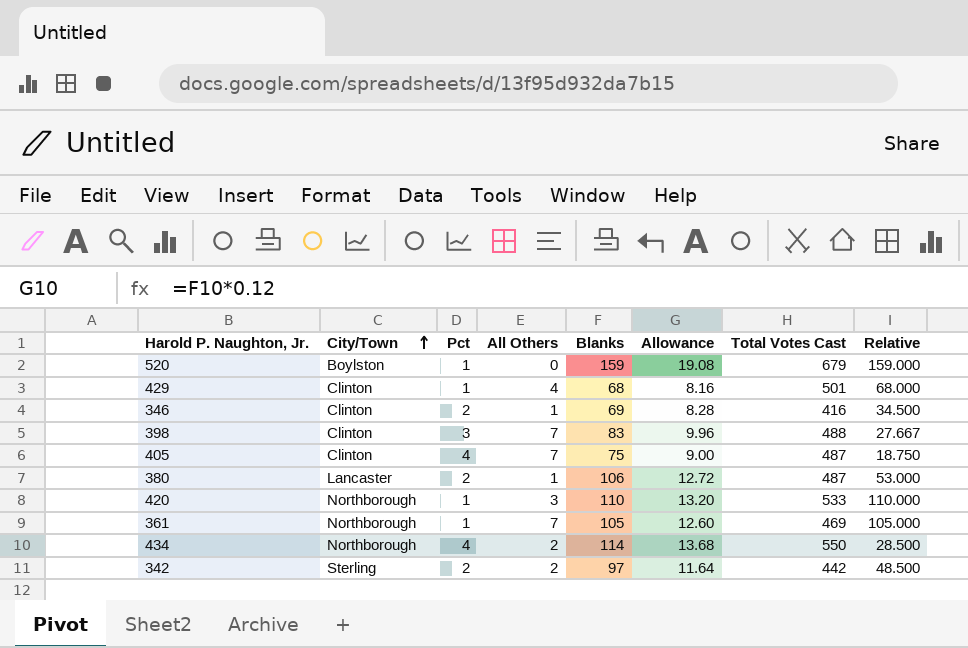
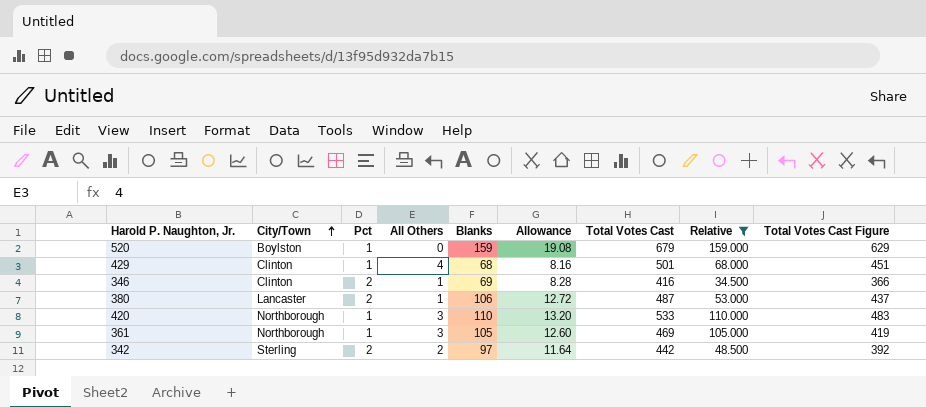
filter: none -> Relative >= 34.500
column Total Votes Cast Figure | formula: none -> [Total Votes Cast] - 50
361 | All Others: 7 -> 3

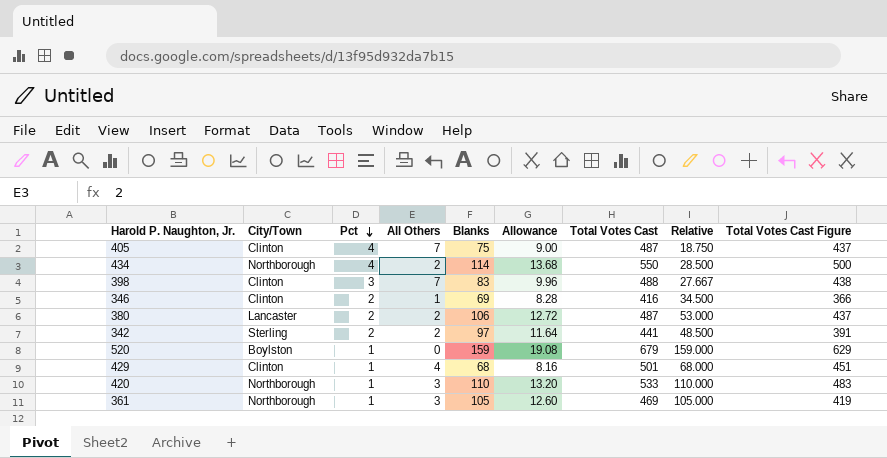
filter: Relative >= 34.500 -> none
row order: City/Town ascending -> Pct descending
380 | All Others: 1 -> 2
342 | Total Votes Cast: 442 -> 441
342 | Total Votes Cast Figure: 392 -> 391

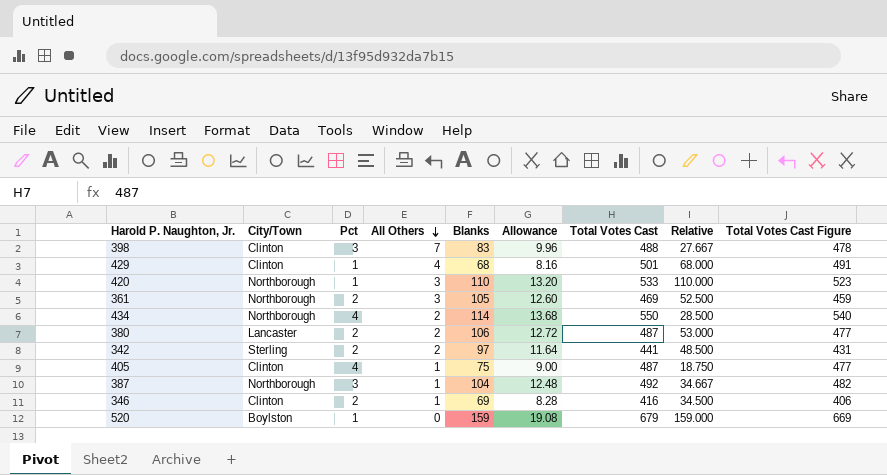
row order: Pct descending -> All Others descending
column Total Votes Cast Figure | formula: [Total Votes Cast] - 50 -> [Total Votes Cast] - 10
361 | Pct: 1 -> 2
361 | Relative: 105.000 -> 52.500
405 | All Others: 7 -> 1
row 387: none -> Northborough | 3 | 1 | 104 | 12.48 | 492 | 34.667 | 482

